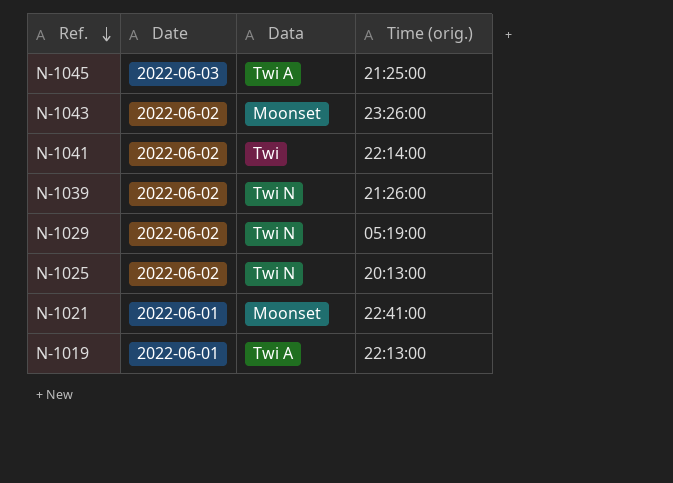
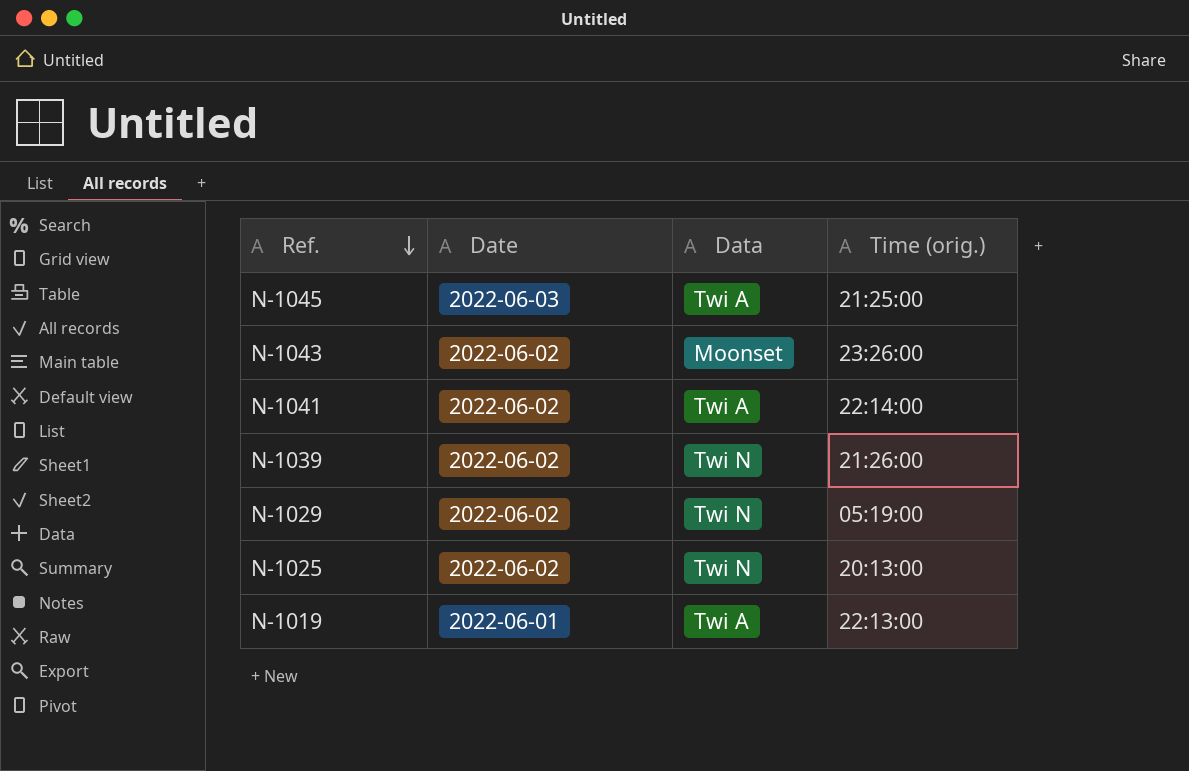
row N-1021: 2022-06-01 | Moonset | 22:41:00 -> none
N-1041 | Data: Twi -> Twi A

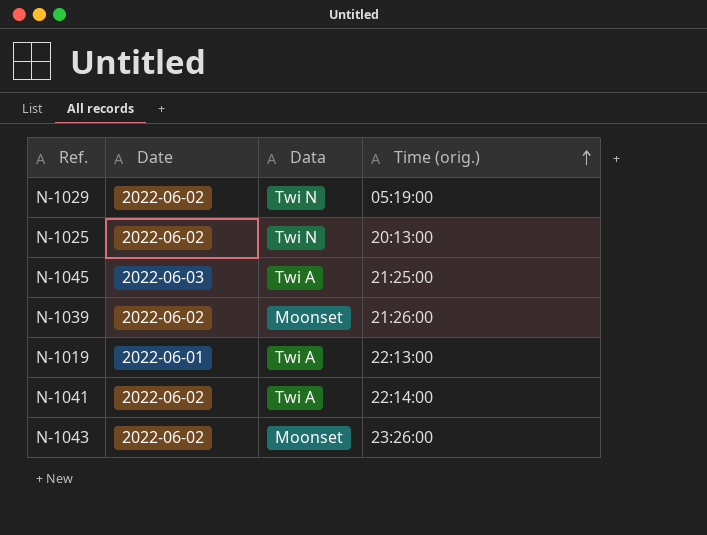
row order: Ref. descending -> Time (orig.) ascending
N-1039 | Data: Twi N -> Moonset

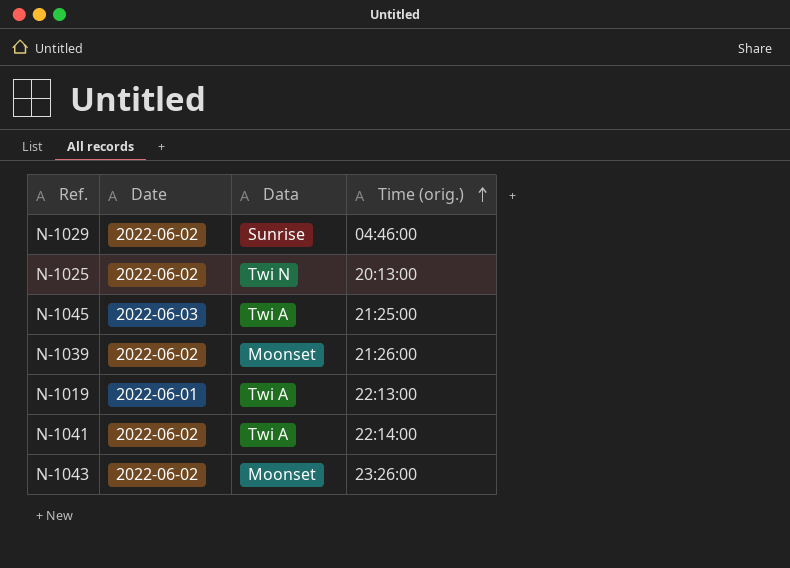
N-1029 | Data: Twi N -> Sunrise
N-1029 | Time (orig.): 05:19:00 -> 04:46:00

